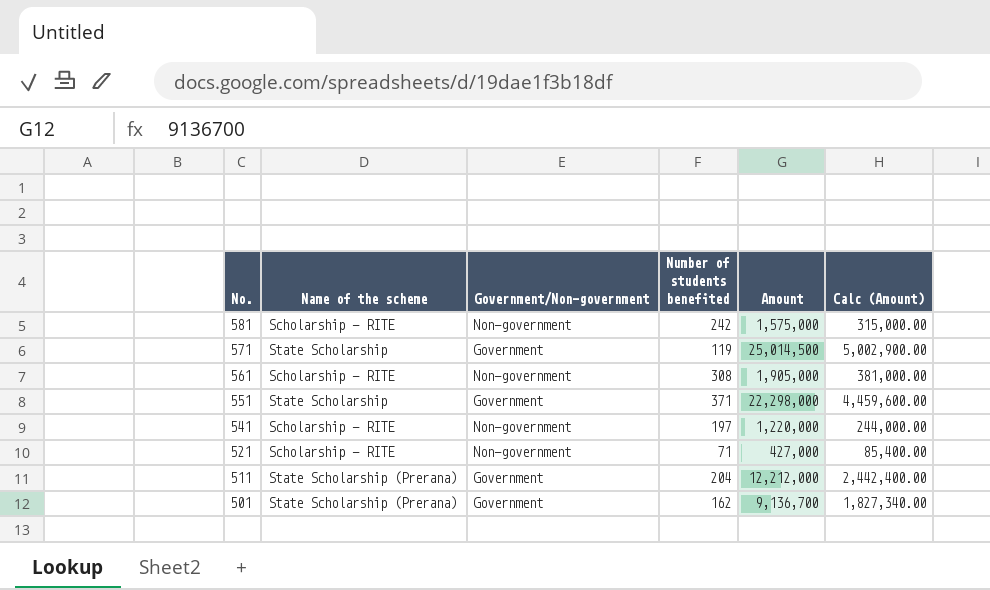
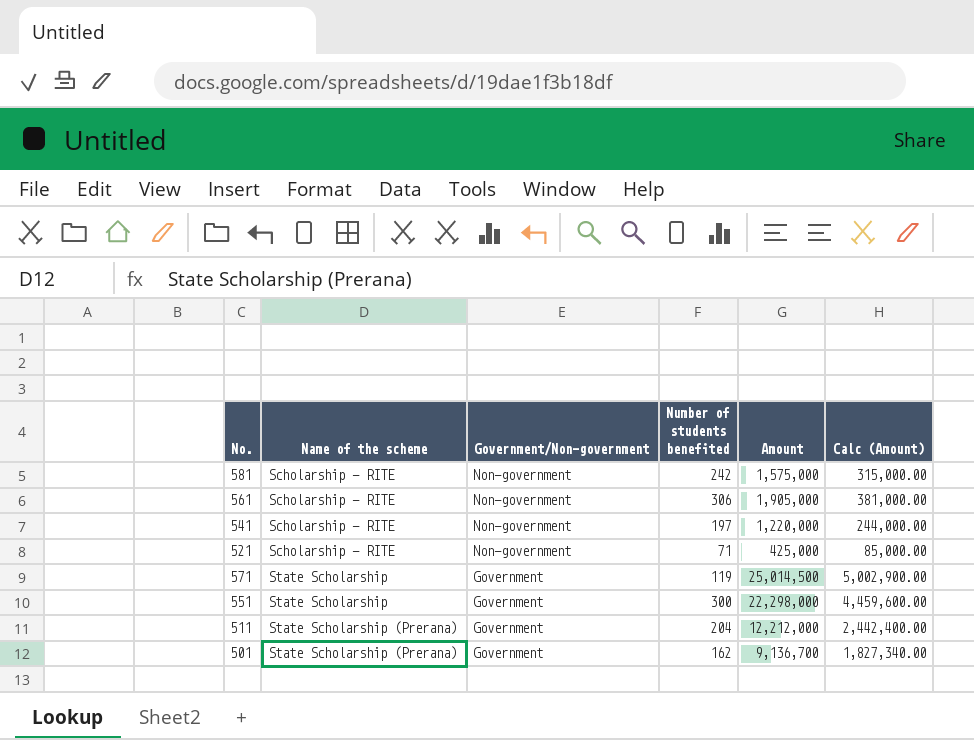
row order: No. descending -> Name of the scheme ascending
561 | Number of students benefited: 308 -> 306
521 | Amount: 427,000 -> 425,000
521 | Calc (Amount): 85,400.00 -> 85,000.00
551 | Number of students benefited: 371 -> 300

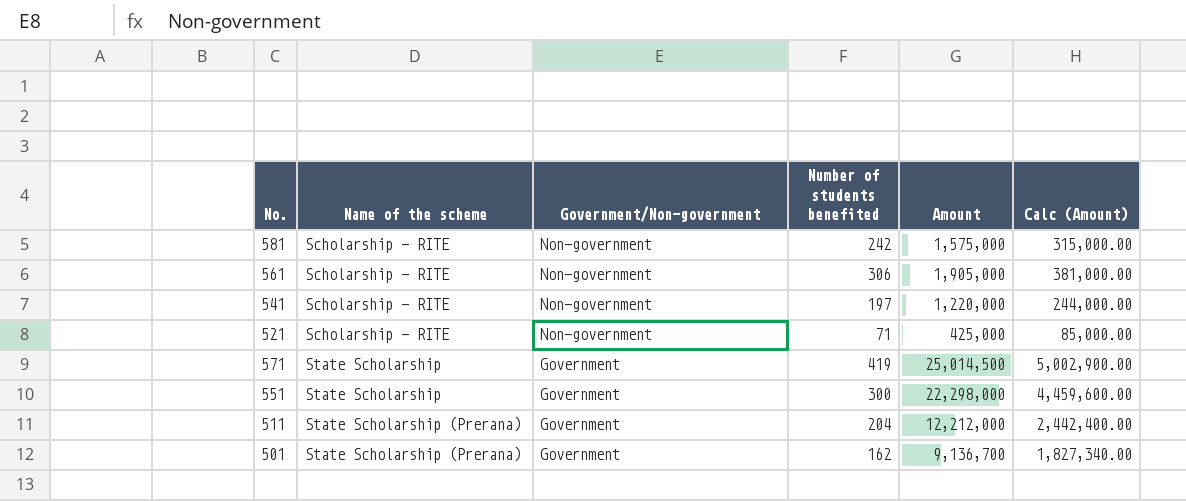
571 | Number of students benefited: 119 -> 419

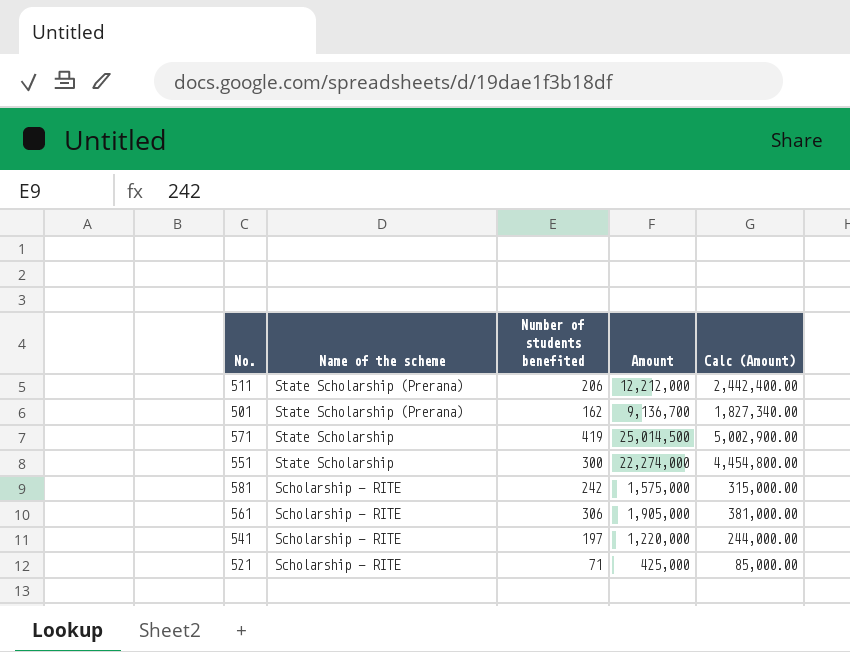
row order: Name of the scheme ascending -> Name of the scheme descending
column Government/Non-government | position: 3 -> none
511 | Number of students benefited: 204 -> 206
551 | Amount: 22,298,000 -> 22,274,000
551 | Calc (Amount): 4,459,600.00 -> 4,454,800.00

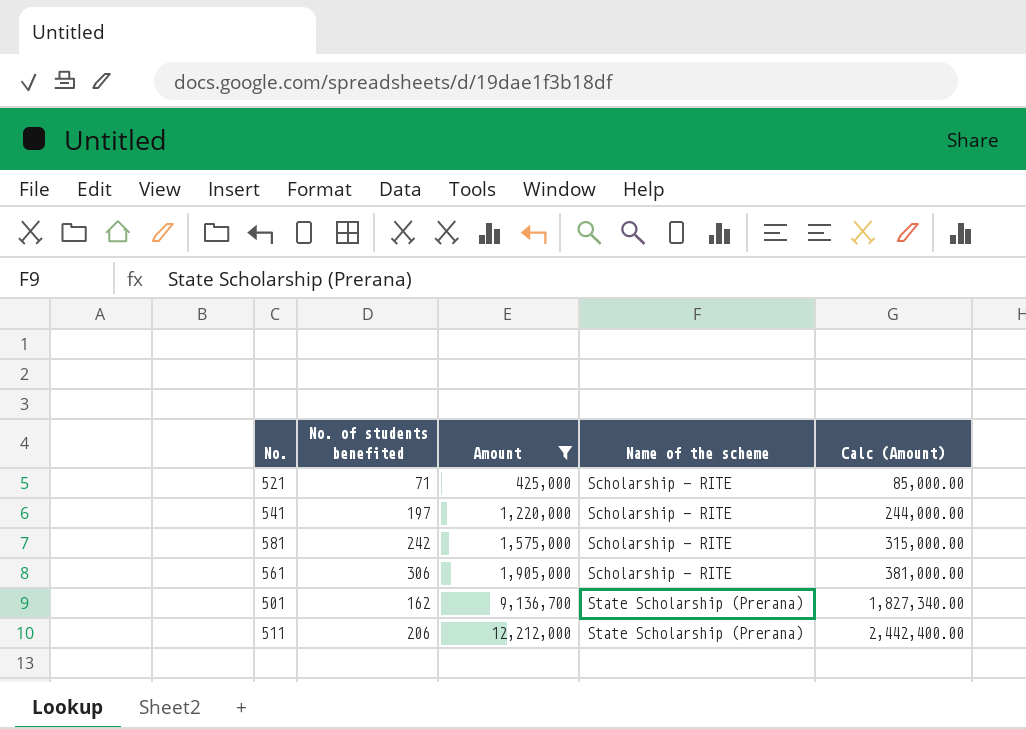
filter: none -> Amount <= 12,212,000
row order: Name of the scheme descending -> Amount ascending
column name: Number of students benefited -> No. of students benefited
column Name of the scheme | position: 2 -> 4

